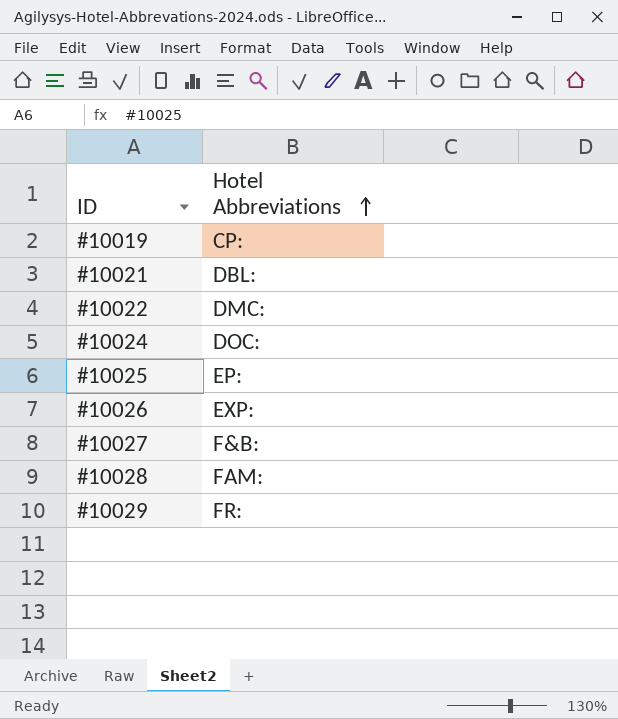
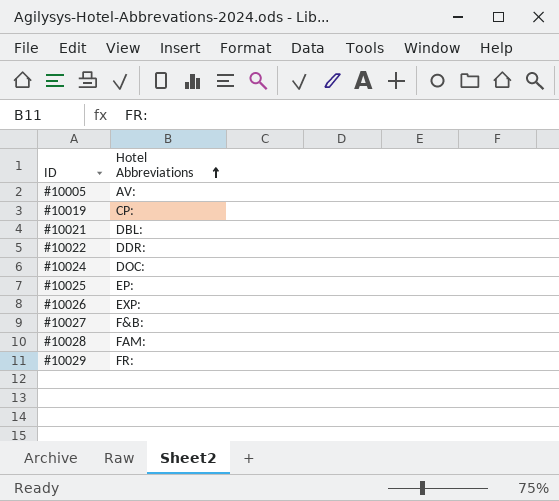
row #10005: none -> AV:
#10022 | Hotel Abbreviations: DMC: -> DDR:

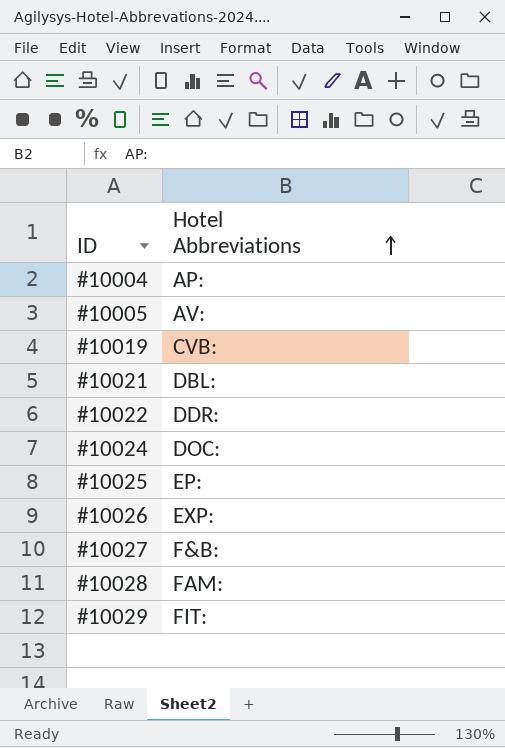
row #10004: none -> AP:
#10019 | Hotel Abbreviations: CP: -> CVB:
#10029 | Hotel Abbreviations: FR: -> FIT:

